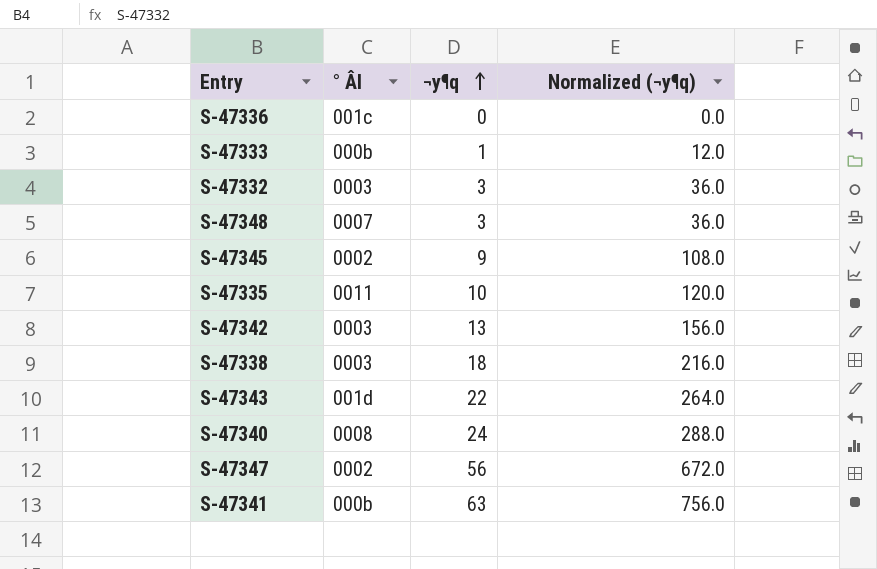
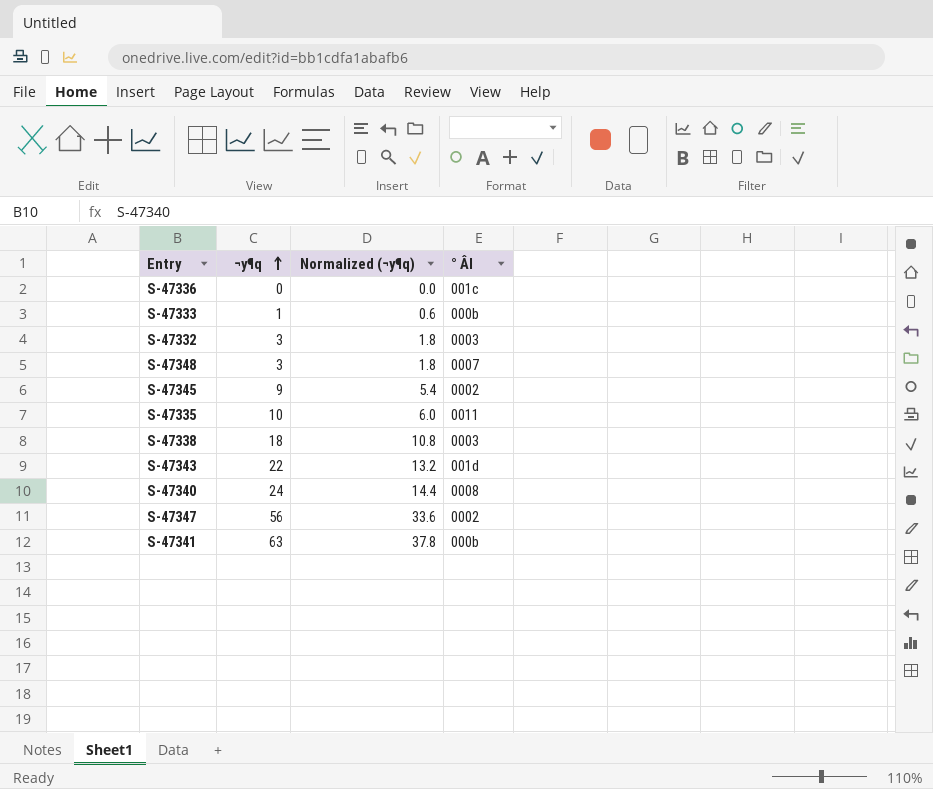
column Normalized (¬y¶q) | formula: [¬y¶q] * 12 -> [¬y¶q] * 0.6
column ° ÂI | position: 2 -> 4
row S-47342: 0003 | 13 | 156.0 -> none

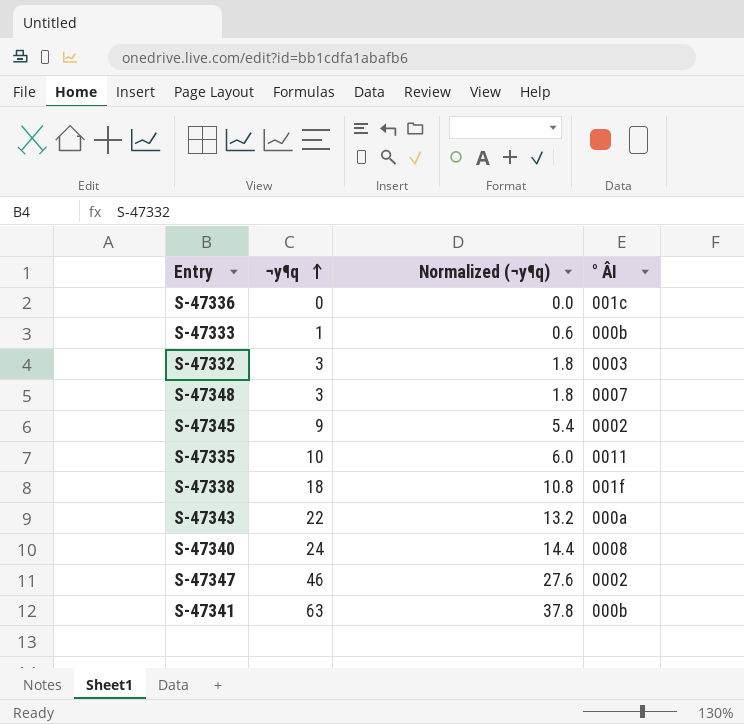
S-47338 | ° ÂI: 0003 -> 001f
S-47343 | ° ÂI: 001d -> 000a
S-47347 | ¬y¶q: 56 -> 46
S-47347 | Normalized (¬y¶q): 33.6 -> 27.6

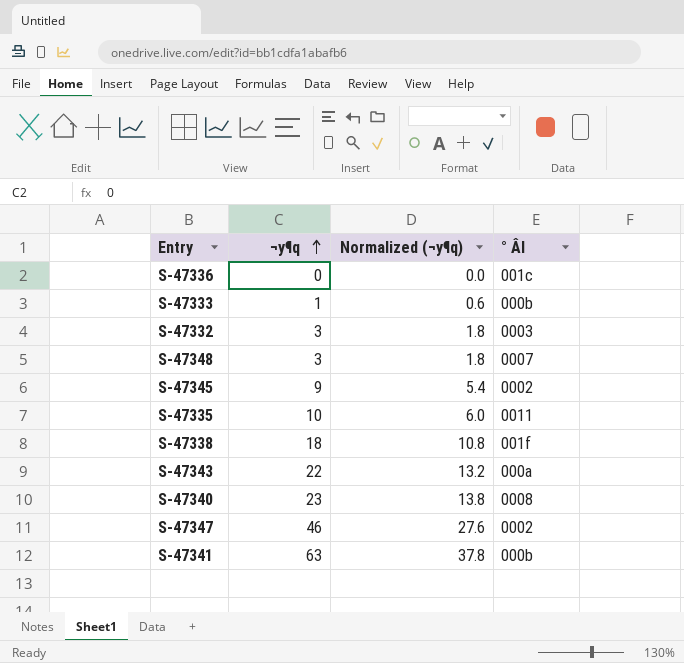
S-47340 | ¬y¶q: 24 -> 23
S-47340 | Normalized (¬y¶q): 14.4 -> 13.8

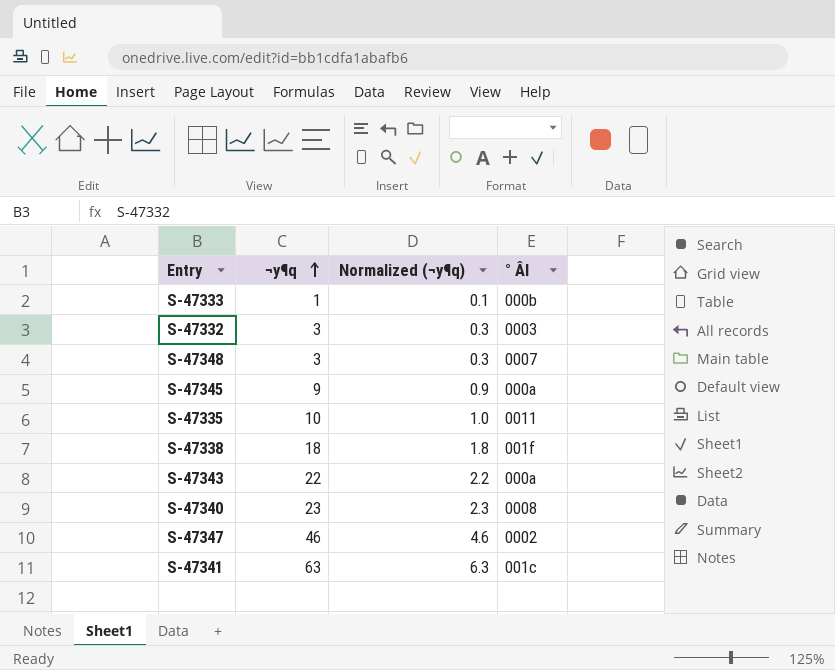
column Normalized (¬y¶q) | formula: [¬y¶q] * 0.6 -> [¬y¶q] * 0.1
row S-47336: 0 | 0.0 | 001c -> none
S-47345 | ° ÂI: 0002 -> 000a
S-47341 | ° ÂI: 000b -> 001c

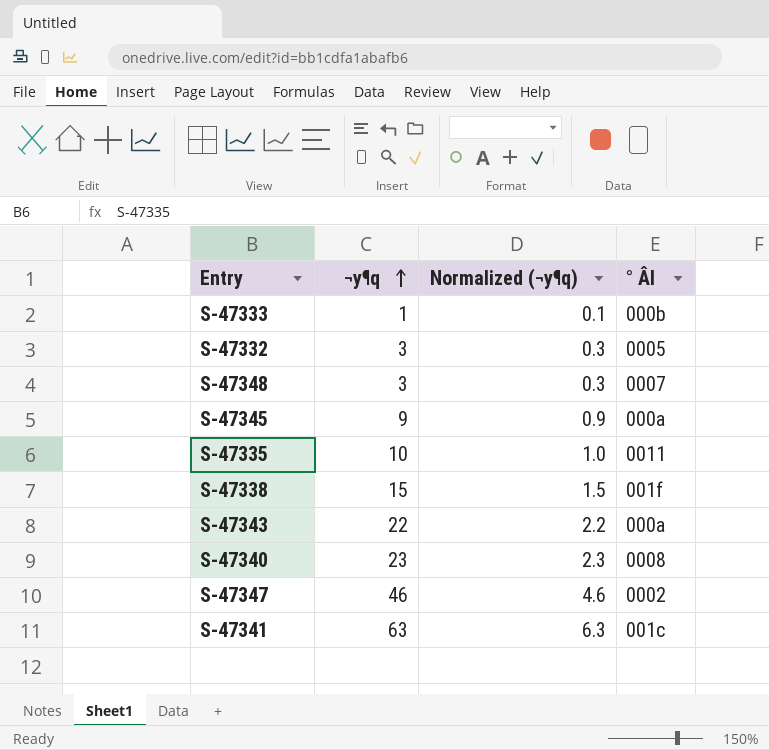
S-47332 | ° ÂI: 0003 -> 0005
S-47338 | ¬y¶q: 18 -> 15
S-47338 | Normalized (¬y¶q): 1.8 -> 1.5

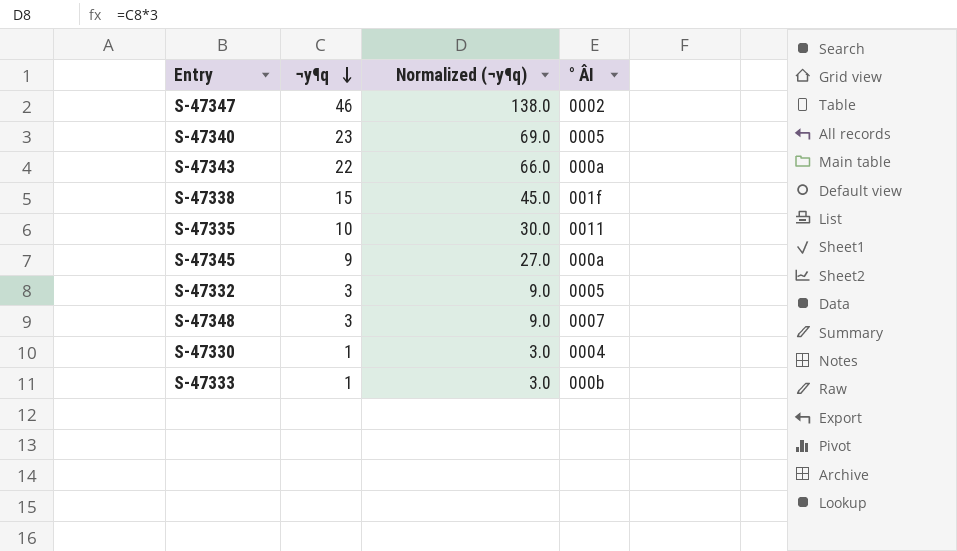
row order: ¬y¶q ascending -> ¬y¶q descending
column Normalized (¬y¶q) | formula: [¬y¶q] * 0.1 -> [¬y¶q] * 3
row S-47341: 63 | 6.3 | 001c -> none
S-47340 | ° ÂI: 0008 -> 0005
row S-47330: none -> 1 | 3.0 | 0004

